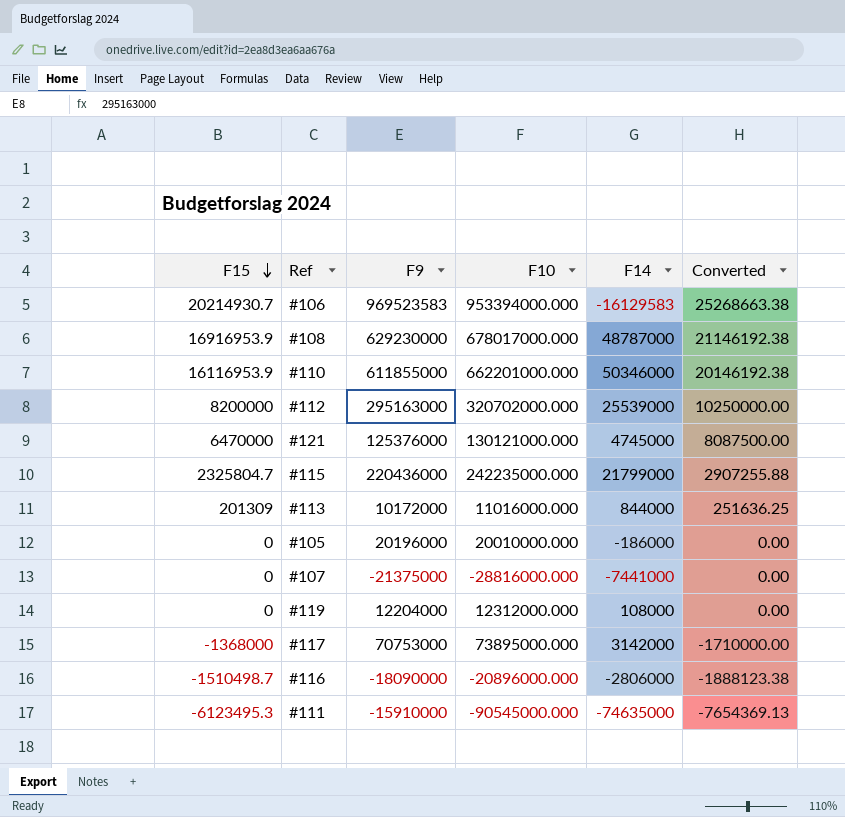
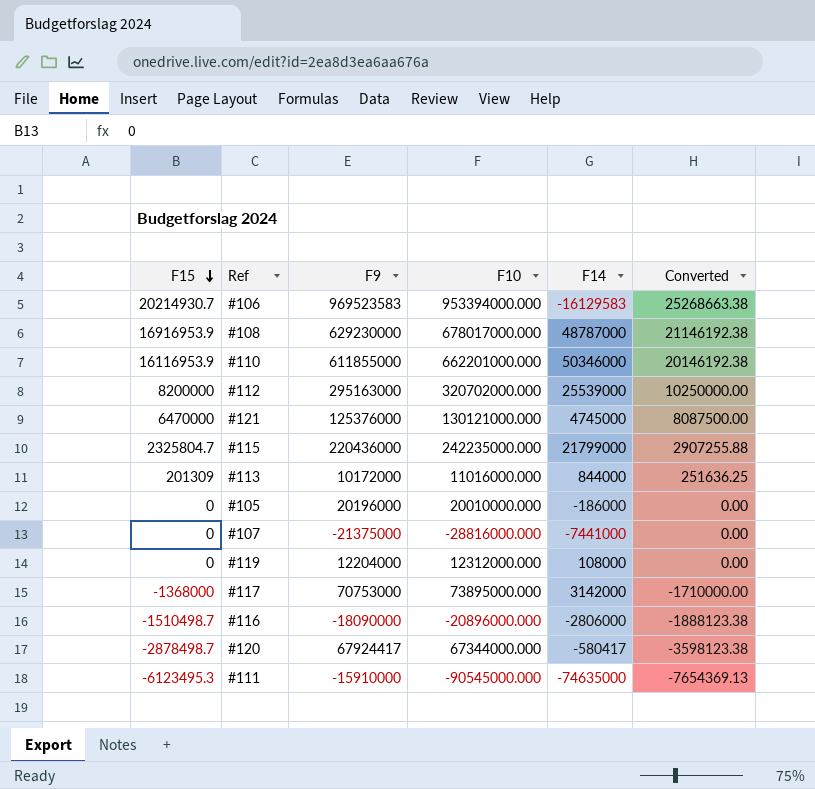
row #120: none -> -2878498.7 | 67924417 | 67344000.000 | -580417 | -3598123.38

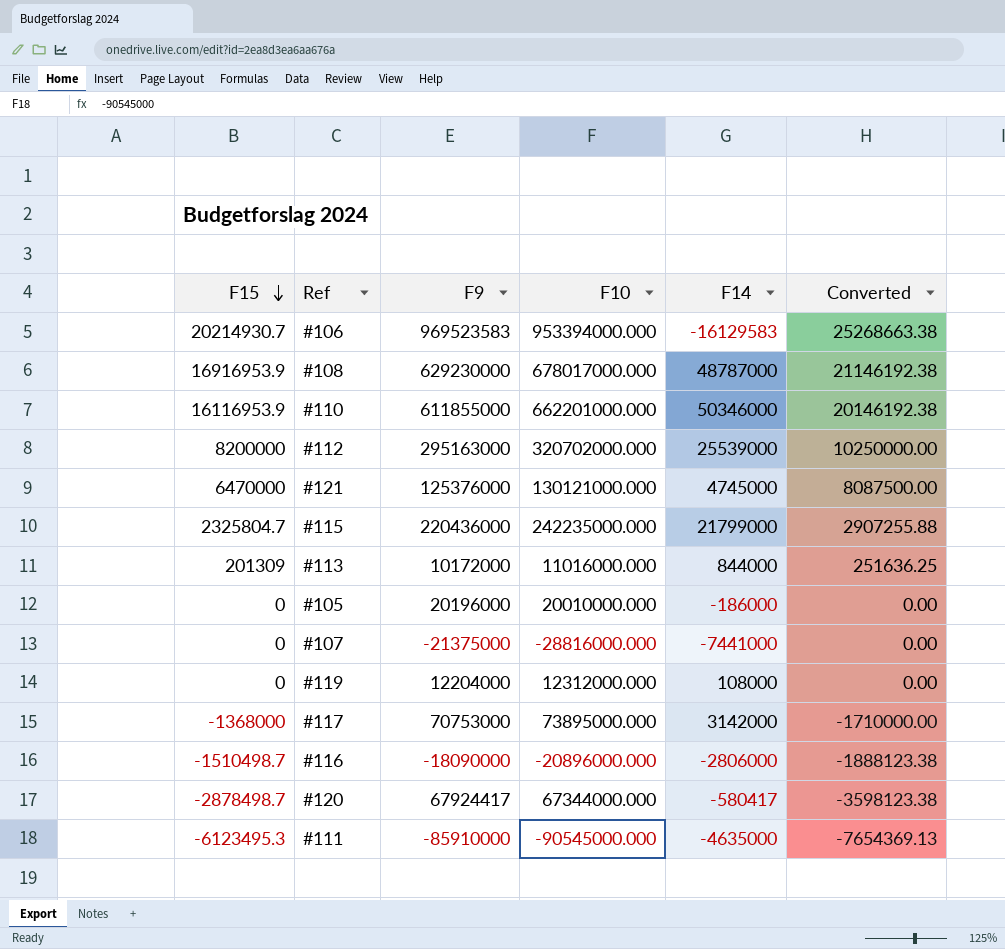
#111 | F9: -15910000 -> -85910000
#111 | F14: -74635000 -> -4635000

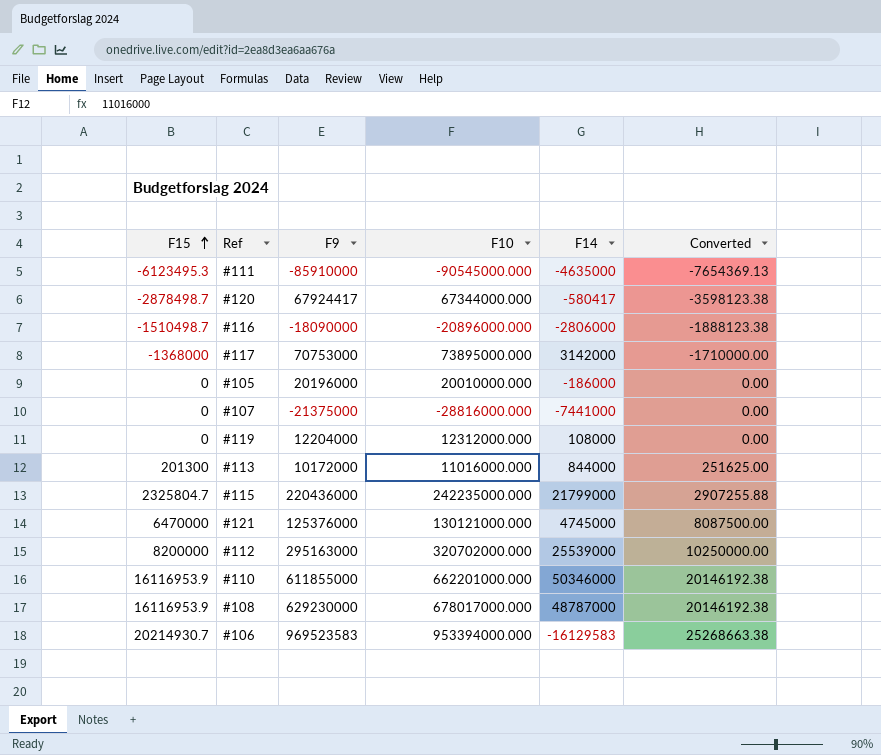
row order: F15 descending -> F15 ascending
#113 | F15: 201309 -> 201300
#113 | Converted: 251636.25 -> 251625.00
#108 | F15: 16916953.9 -> 16116953.9
#108 | Converted: 21146192.38 -> 20146192.38

